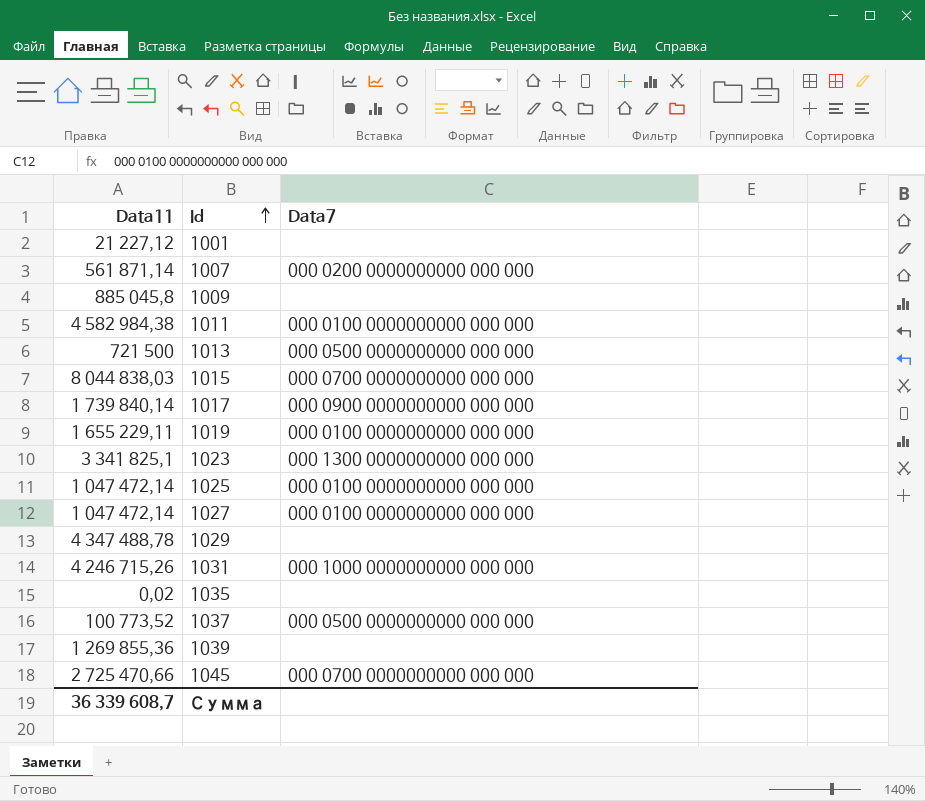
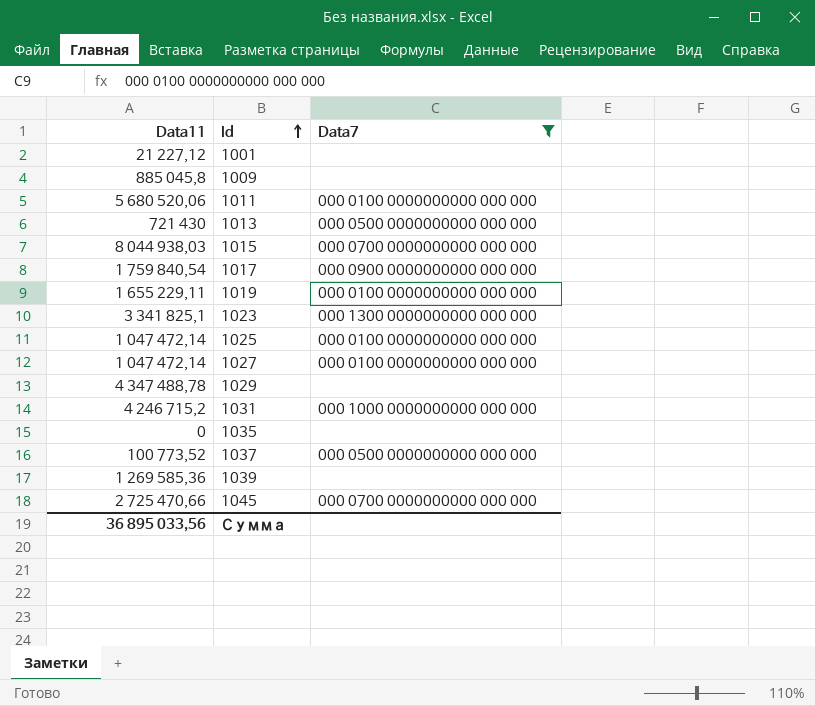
filter: none -> Data7 != 000 0200 0000000000 000 000
1011 | Data11: 4 582 984,38 -> 5 680 520,06
1013 | Data11: 721 500 -> 721 430
1015 | Data11: 8 044 838,03 -> 8 044 938,03
1017 | Data11: 1 739 840,14 -> 1 759 840,54
1031 | Data11: 4 246 715,26 -> 4 246 715,2
1035 | Data11: 0,02 -> 0
1039 | Data11: 1 269 855,36 -> 1 269 585,36
Сумма | Data11: 36 339 608,7 -> 36 895 033,56

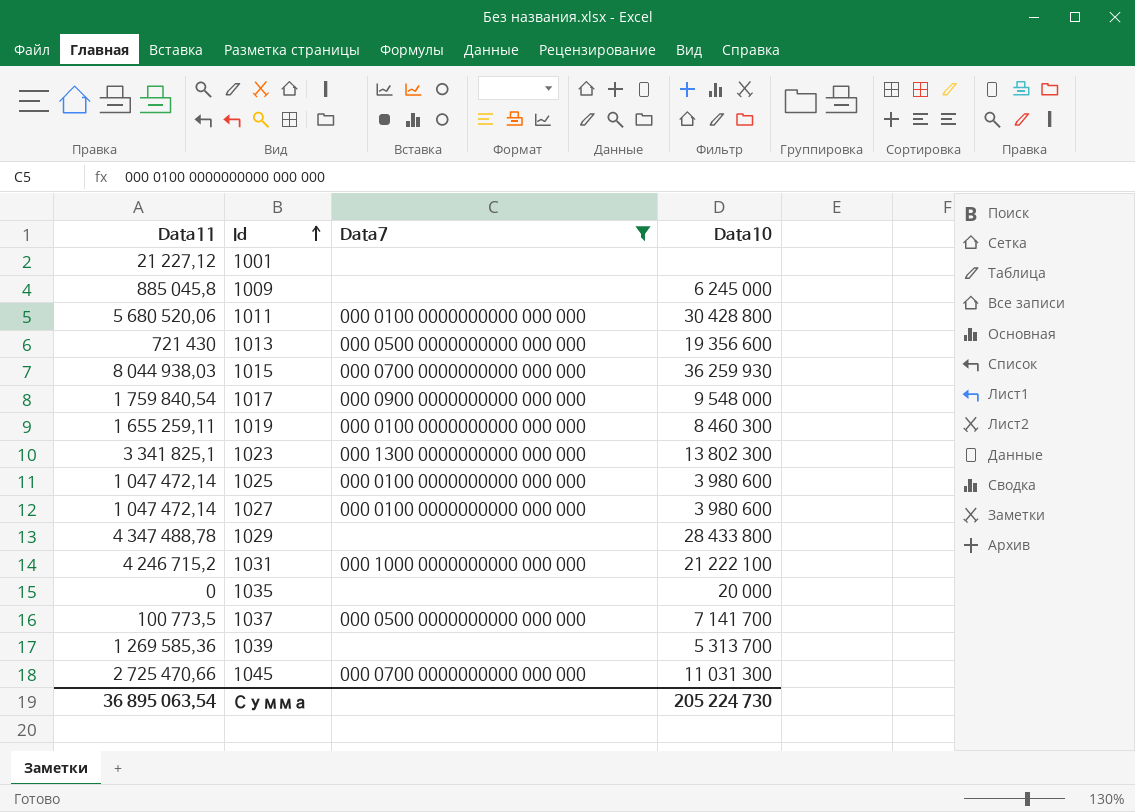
column Data10 | position: none -> 4
1019 | Data11: 1 655 229,11 -> 1 655 259,11
1037 | Data11: 100 773,52 -> 100 773,5
Сумма | Data11: 36 895 033,56 -> 36 895 063,54

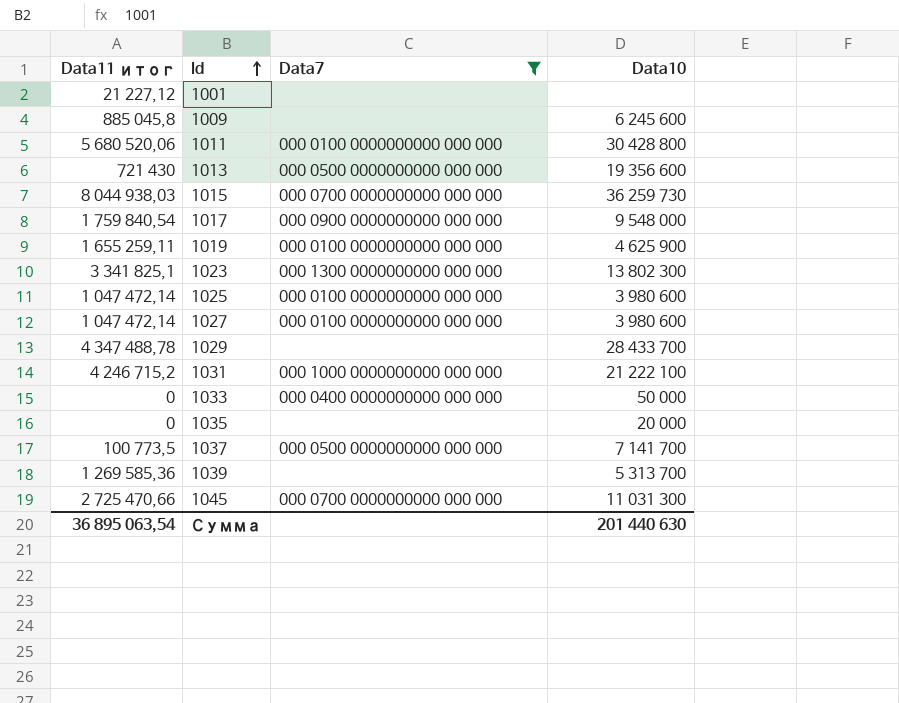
column name: Data11 -> Data11 итог
1009 | Data10: 6 245 000 -> 6 245 600
1015 | Data10: 36 259 930 -> 36 259 730
1019 | Data10: 8 460 300 -> 4 625 900
1029 | Data10: 28 433 800 -> 28 433 700
row 1033: none -> 0 | 000 0400 0000000000 000 000 | 50 000
Сумма | Data10: 205 224 730 -> 201 440 630

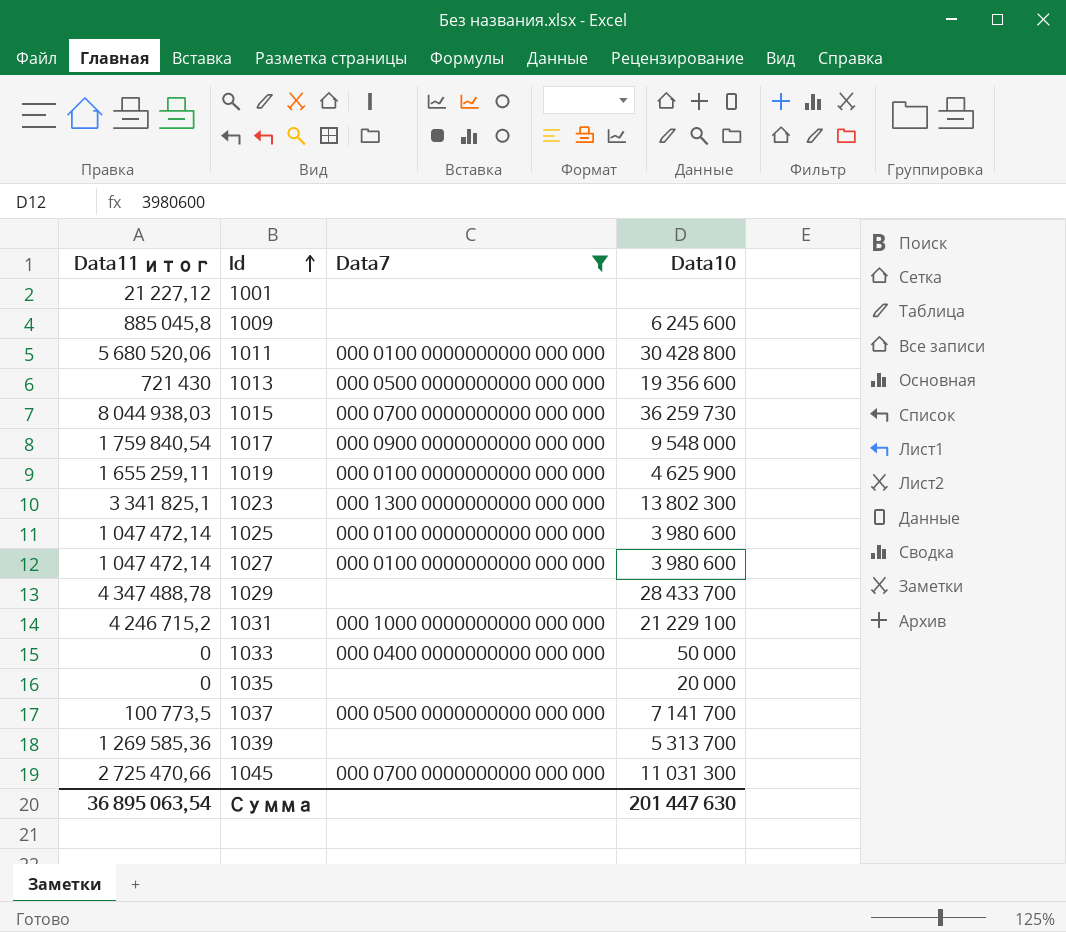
1031 | Data10: 21 222 100 -> 21 229 100
Сумма | Data10: 201 440 630 -> 201 447 630

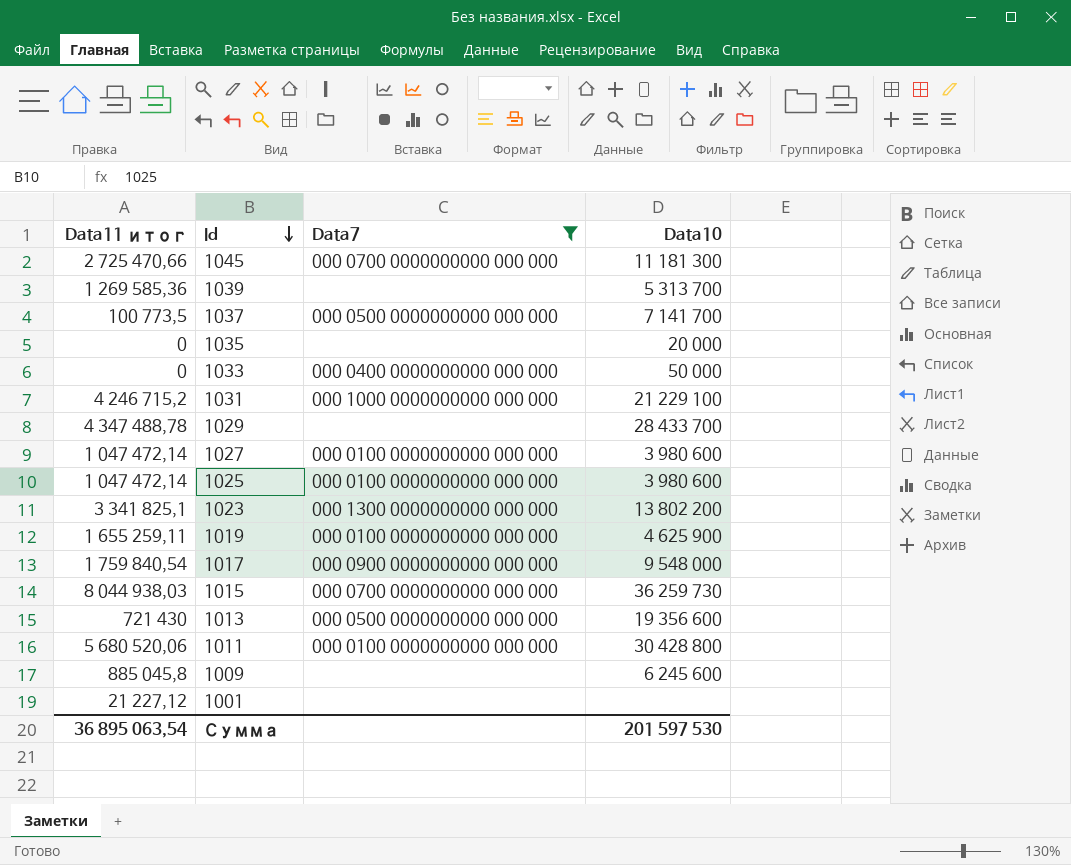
row order: Id ascending -> Id descending
1045 | Data10: 11 031 300 -> 11 181 300
1023 | Data10: 13 802 300 -> 13 802 200
Сумма | Data10: 201 447 630 -> 201 597 530

